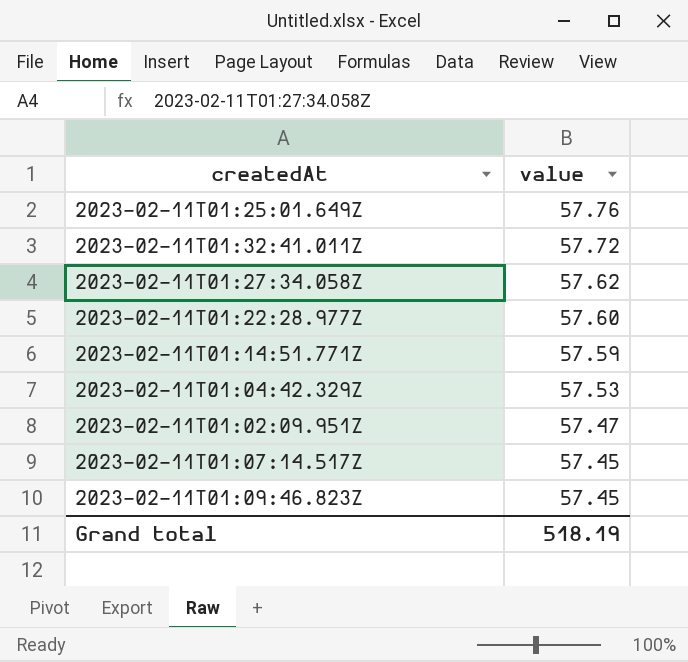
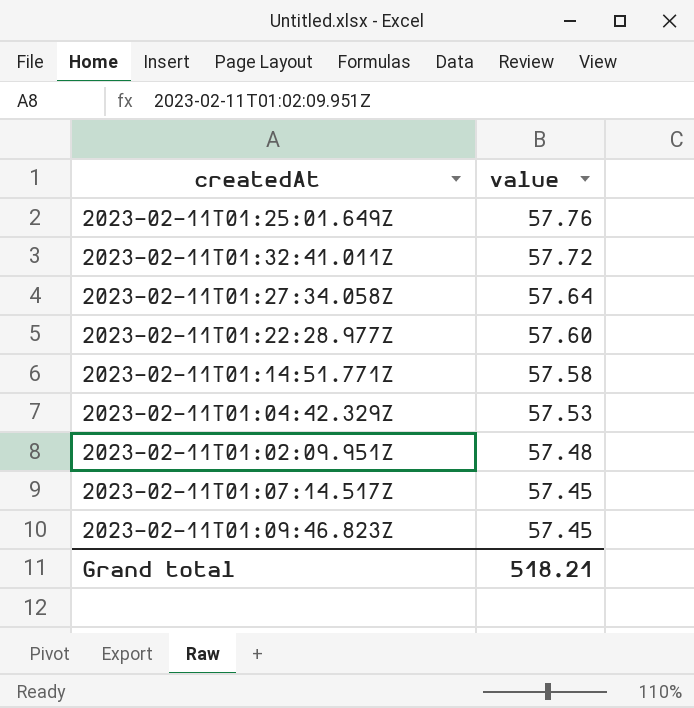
2023-02-11T01:27:34.058Z | value: 57.62 -> 57.64
2023-02-11T01:14:51.771Z | value: 57.59 -> 57.58
2023-02-11T01:02:09.951Z | value: 57.47 -> 57.48
Grand total | value: 518.19 -> 518.21

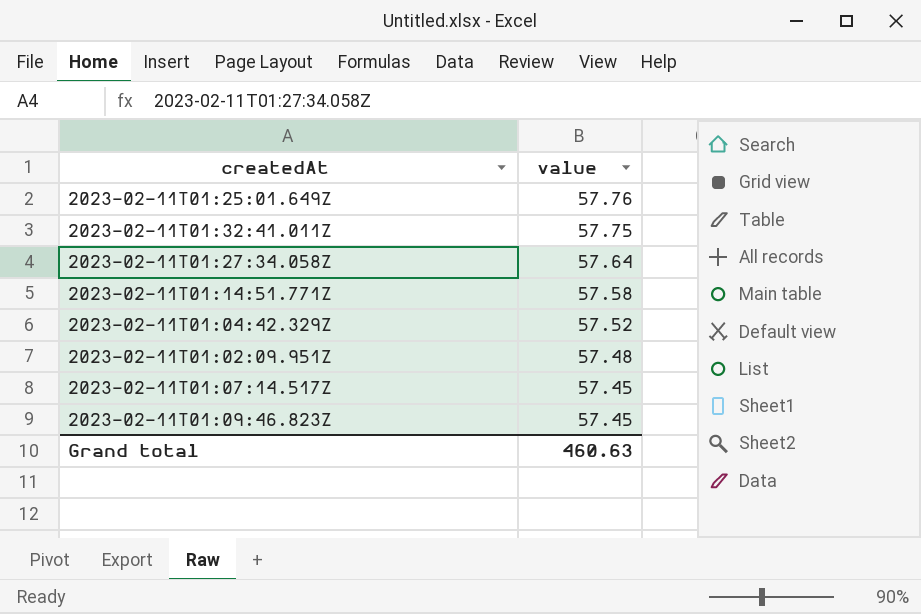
row 2023-02-11T01:22:28.977Z: 57.60 -> none
2023-02-11T01:32:41.011Z | value: 57.72 -> 57.75
2023-02-11T01:04:42.329Z | value: 57.53 -> 57.52
Grand total | value: 518.21 -> 460.63

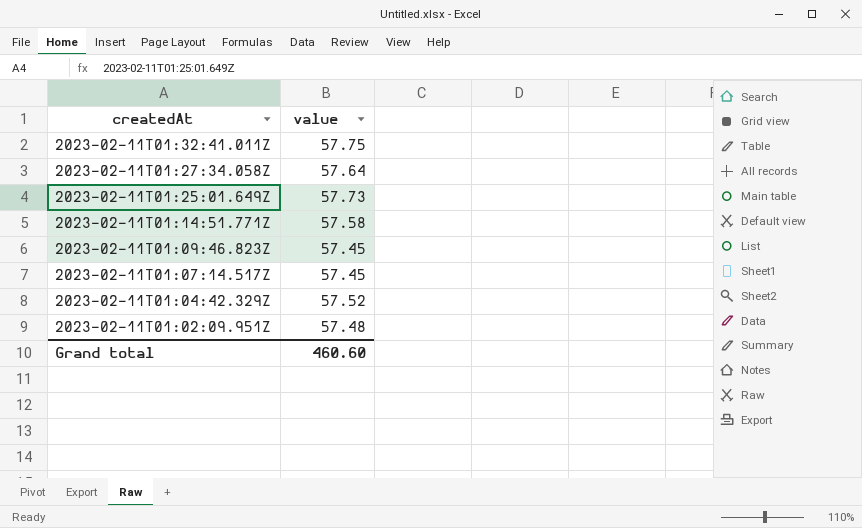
row order: value descending -> createdAt descending
2023-02-11T01:25:01.649Z | value: 57.76 -> 57.73
Grand total | value: 460.63 -> 460.60

